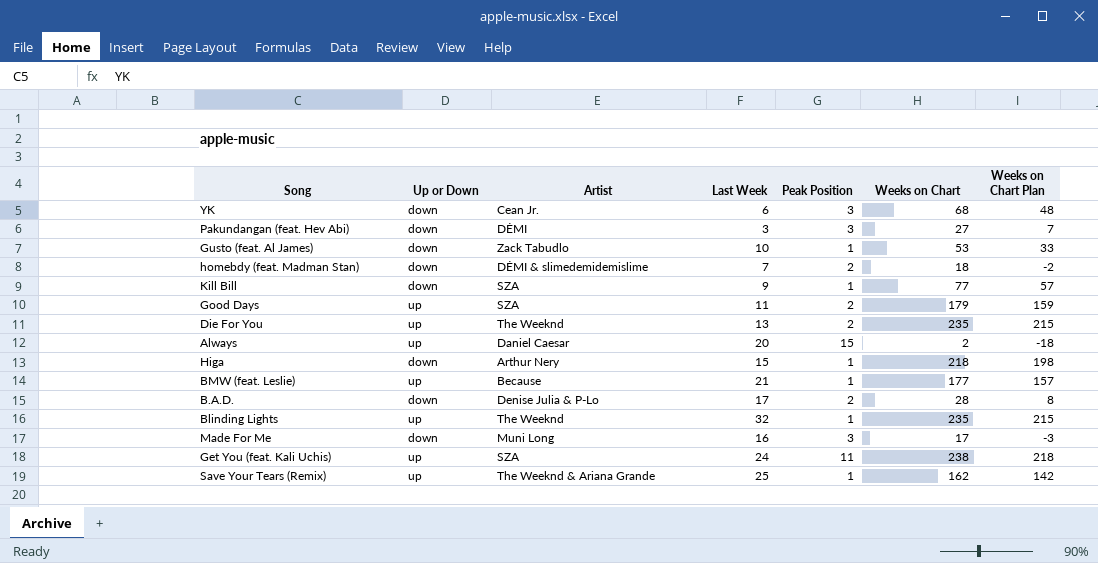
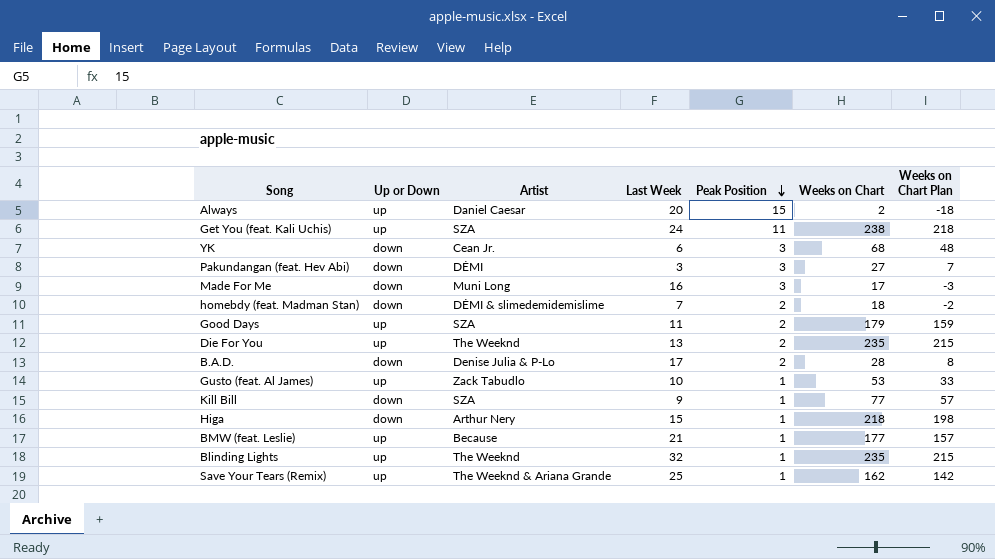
row order: none -> Peak Position descending
Gusto (feat. Al James) | Up or Down: down -> up

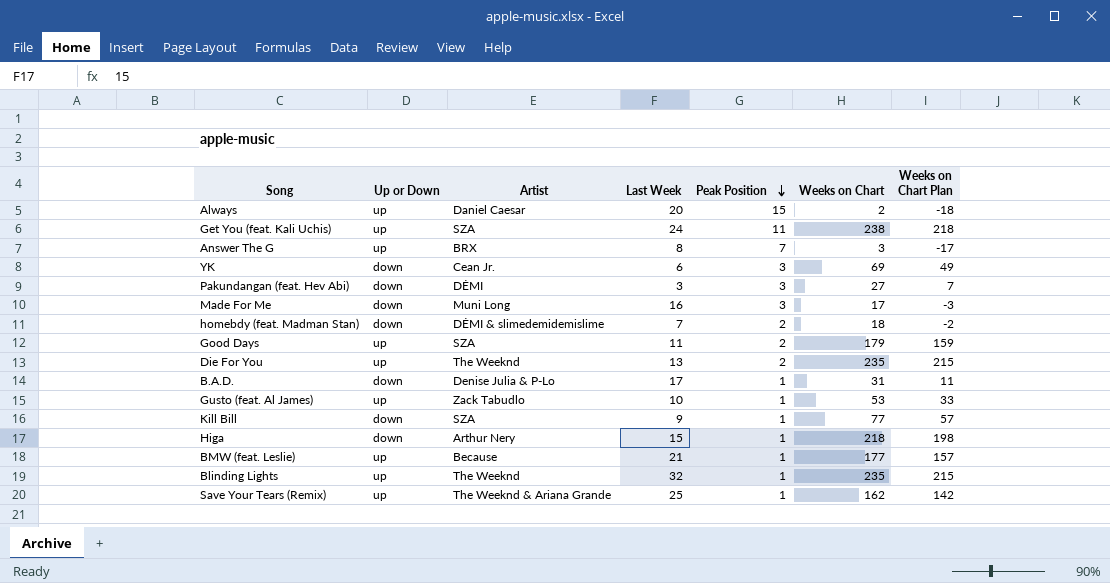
row Answer The G: none -> up | BRX | 8 | 7 | 3 | -17
YK | Weeks on Chart: 68 -> 69
YK | Weeks on Chart Plan: 48 -> 49
B.A.D. | Peak Position: 2 -> 1
B.A.D. | Weeks on Chart: 28 -> 31
B.A.D. | Weeks on Chart Plan: 8 -> 11

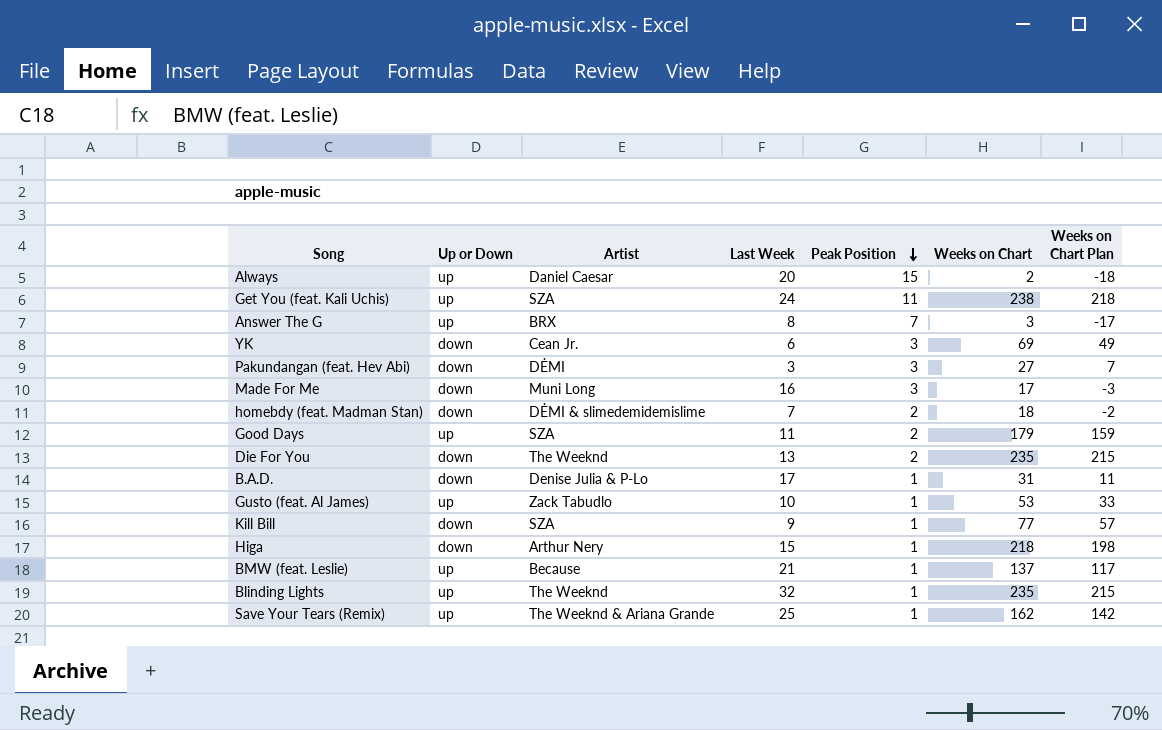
Die For You | Up or Down: up -> down
BMW (feat. Leslie) | Weeks on Chart: 177 -> 137
BMW (feat. Leslie) | Weeks on Chart Plan: 157 -> 117

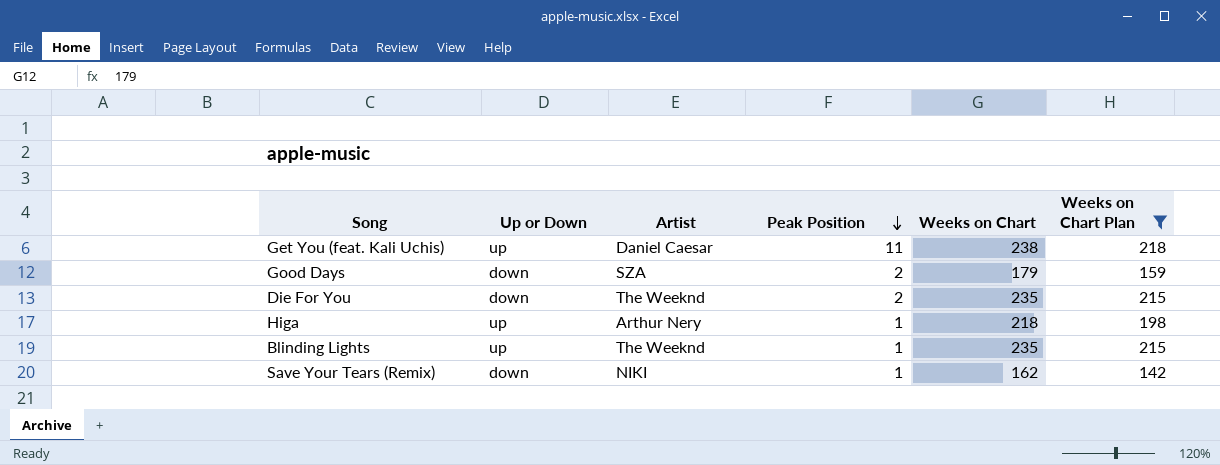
filter: none -> Weeks on Chart Plan >= 142
column Last Week | position: 4 -> none
Get You (feat. Kali Uchis) | Artist: SZA -> Daniel Caesar
Good Days | Up or Down: up -> down
Higa | Up or Down: down -> up
Save Your Tears (Remix) | Up or Down: up -> down
Save Your Tears (Remix) | Artist: The Weeknd & Ariana Grande -> NIKI

